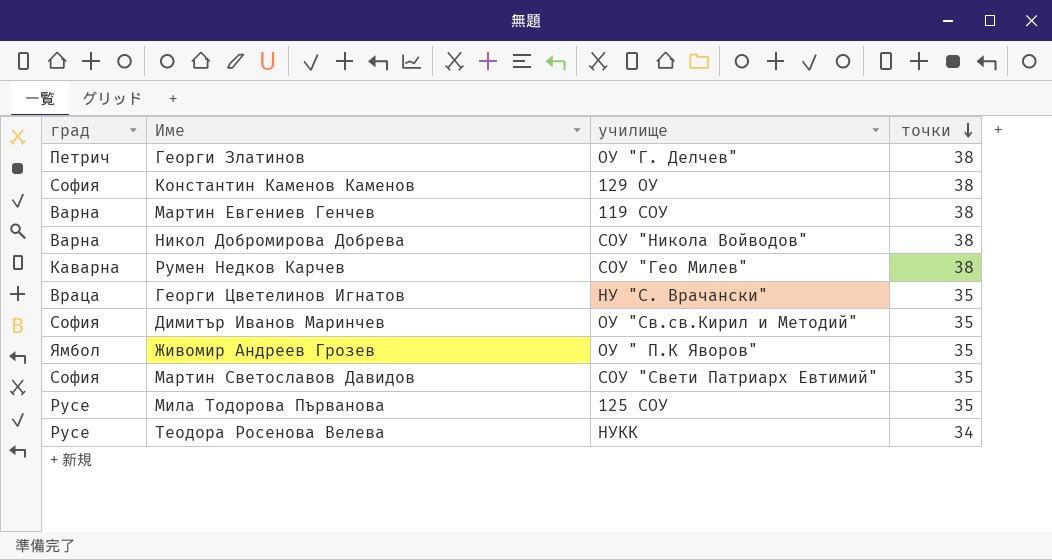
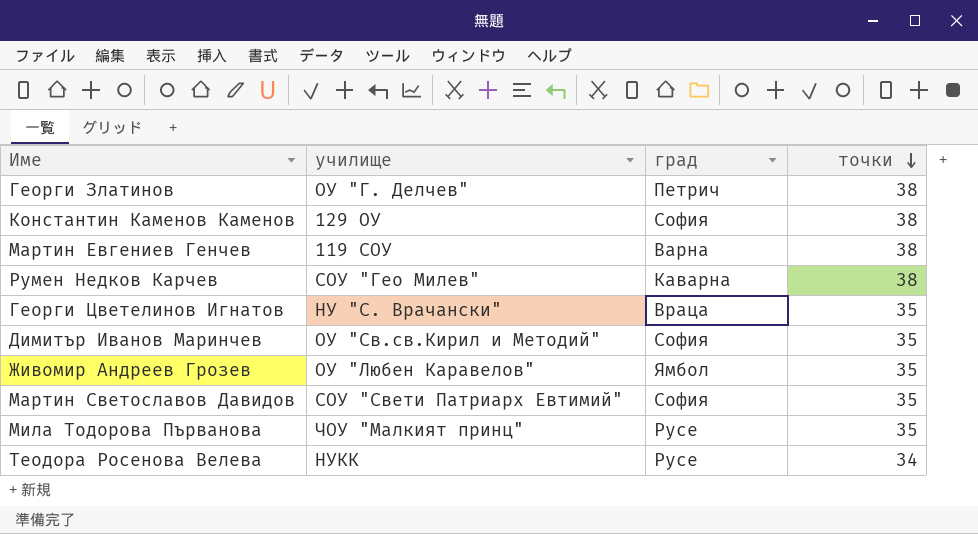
column град | position: 1 -> 3
row Никол Добромирова Добрева: Варна | СОУ "Никола Войводов" | 38 -> none
Живомир Андреев Грозев | училище: ОУ " П.К Яворов" -> ОУ "Любен Каравелов"
Мила Тодорова Първанова | училище: 125 СОУ -> ЧОУ "Малкият принц"

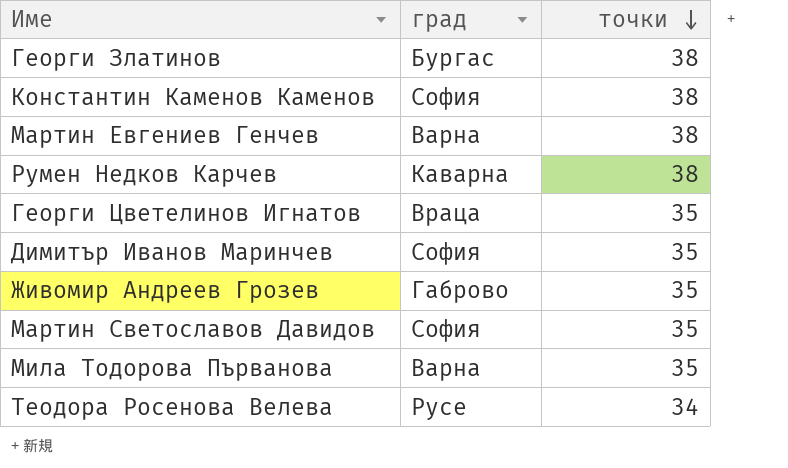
column училище | position: 2 -> none
Георги Златинов | град: Петрич -> Бургас
Живомир Андреев Грозев | град: Ямбол -> Габрово
Мила Тодорова Първанова | град: Русе -> Варна

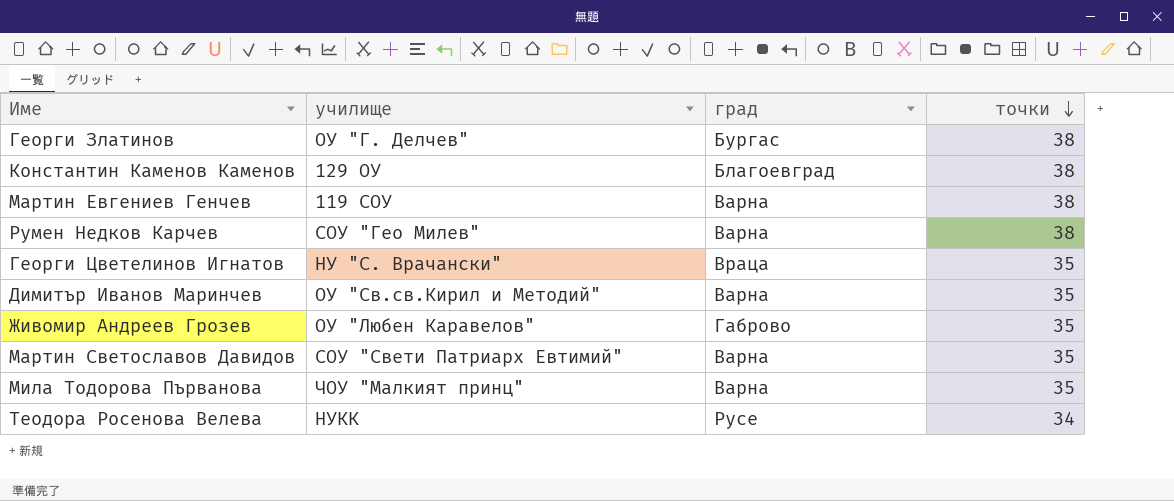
column училище | position: none -> 2
Константин Каменов Каменов | град: София -> Благоевград
Румен Недков Карчев | град: Каварна -> Варна
Димитър Иванов Маринчев | град: София -> Варна
Мартин Светославов Давидов | град: София -> Варна

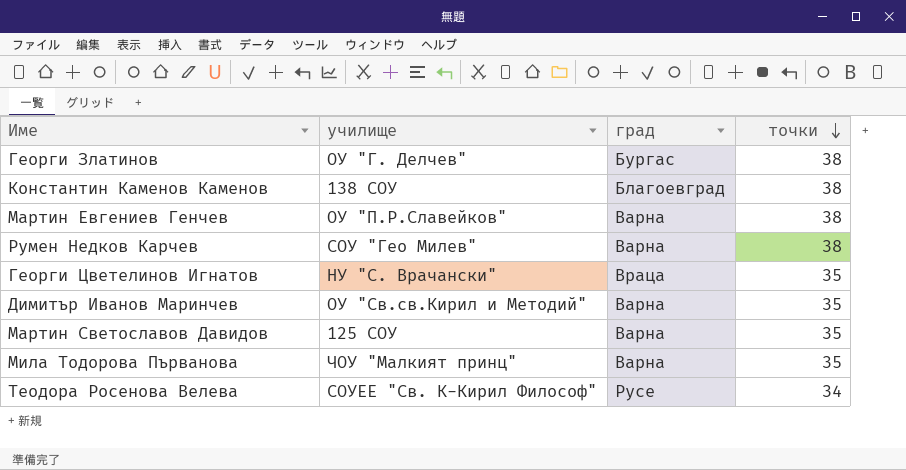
row Живомир Андреев Грозев: ОУ "Любен Каравелов" | Габрово | 35 -> none
Константин Каменов Каменов | училище: 129 ОУ -> 138 СОУ
Мартин Евгениев Генчев | училище: 119 СОУ -> ОУ "П.Р.Славейков"
Мартин Светославов Давидов | училище: СОУ "Свети Патриарх Евтимий" -> 125 СОУ
Теодора Росенова Велева | училище: НУКК -> СОУЕЕ "Св. К-Кирил Философ"

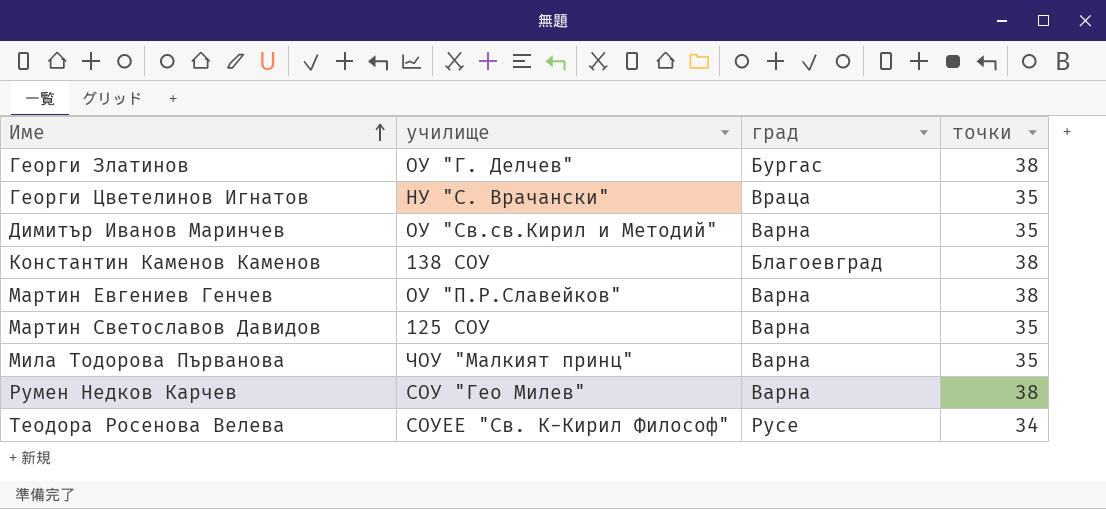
row order: точки descending -> Име ascending

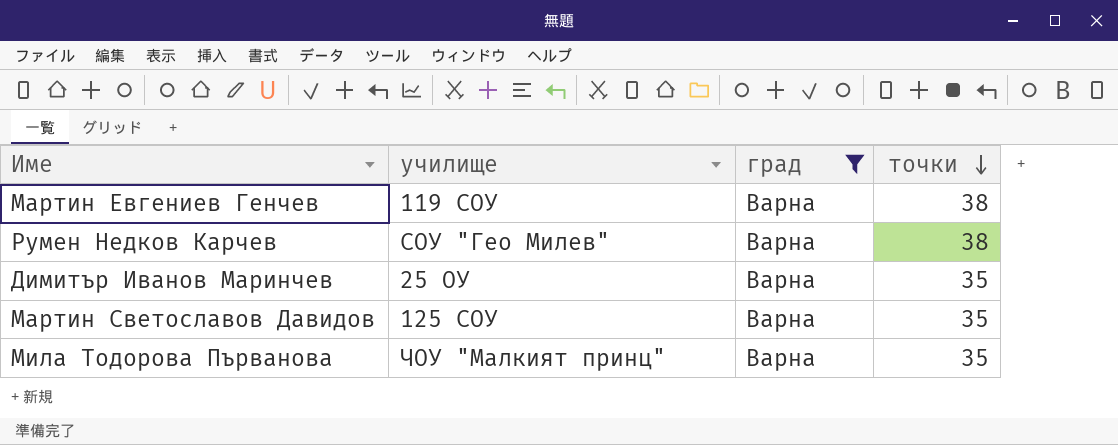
filter: none -> град = Варна
row order: Име ascending -> точки descending
Мартин Евгениев Генчев | училище: ОУ "П.Р.Славейков" -> 119 СОУ
Димитър Иванов Маринчев | училище: ОУ "Св.св.Кирил и Методий" -> 25 ОУ

